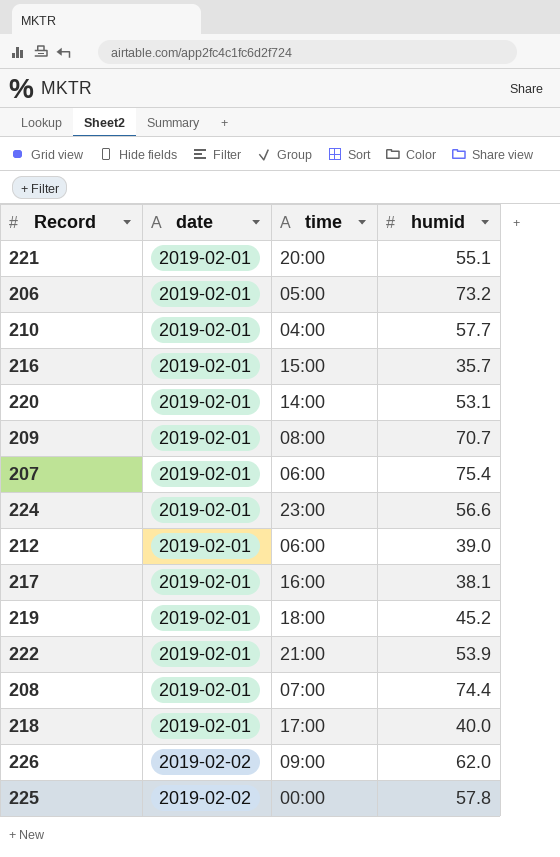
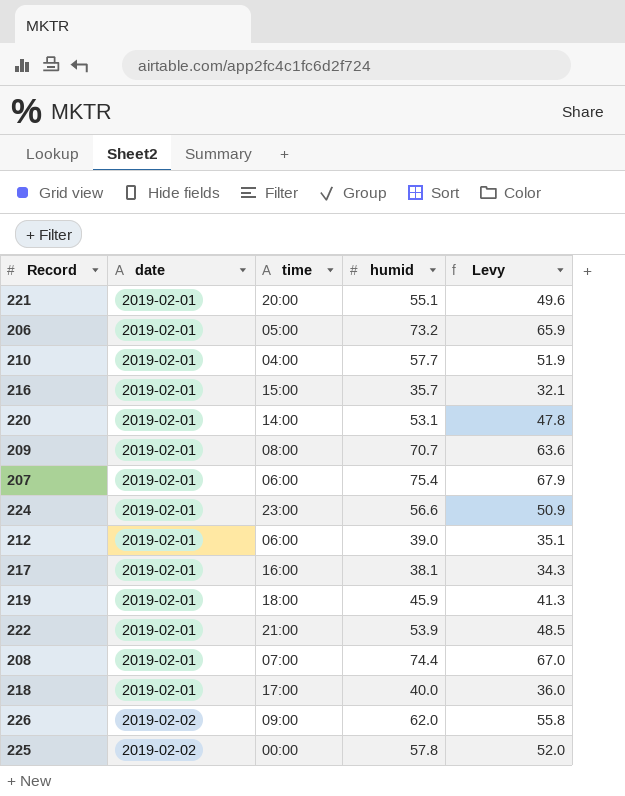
column Levy | formula: none -> [humid] * 0.9
219 | humid: 45.2 -> 45.9

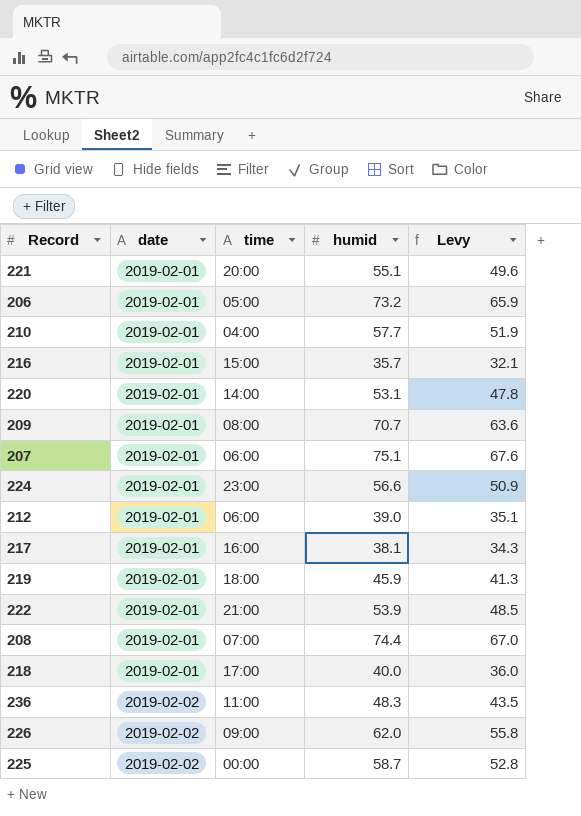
207 | humid: 75.4 -> 75.1
207 | Levy: 67.9 -> 67.6
row 236: none -> 2019-02-02 | 11:00 | 48.3 | 43.5
225 | humid: 57.8 -> 58.7
225 | Levy: 52.0 -> 52.8

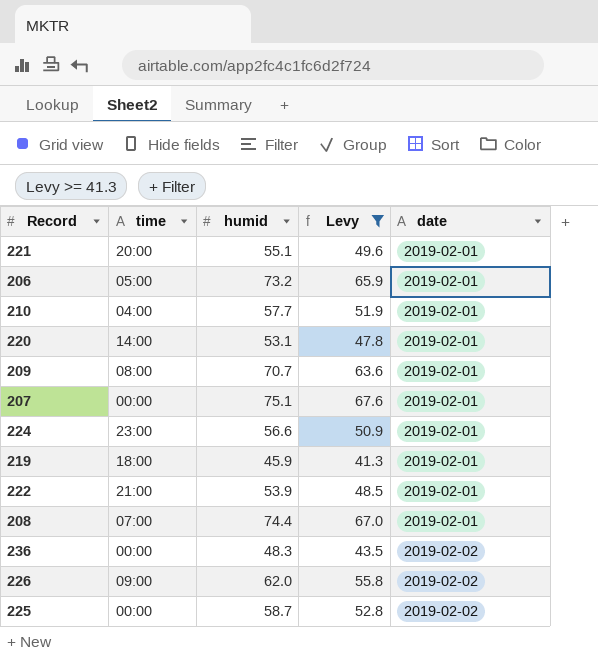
filter: none -> Levy >= 41.3
column date | position: 2 -> 5
207 | time: 06:00 -> 00:00
236 | time: 11:00 -> 00:00

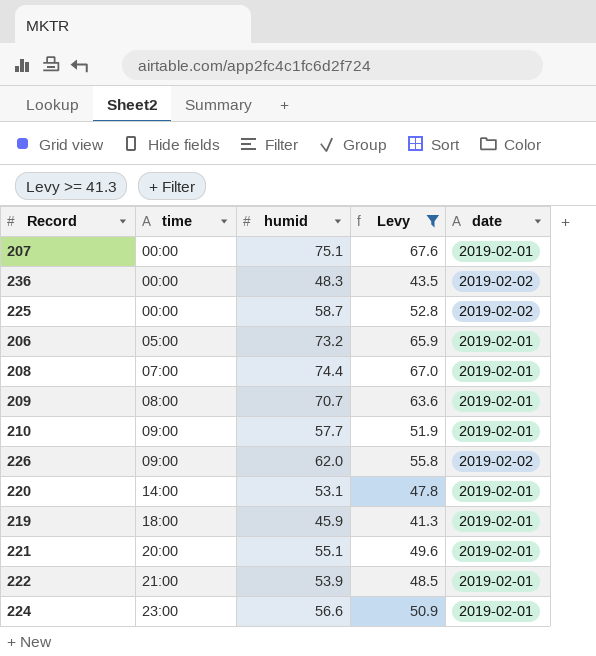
row order: date ascending -> time ascending
210 | time: 04:00 -> 09:00

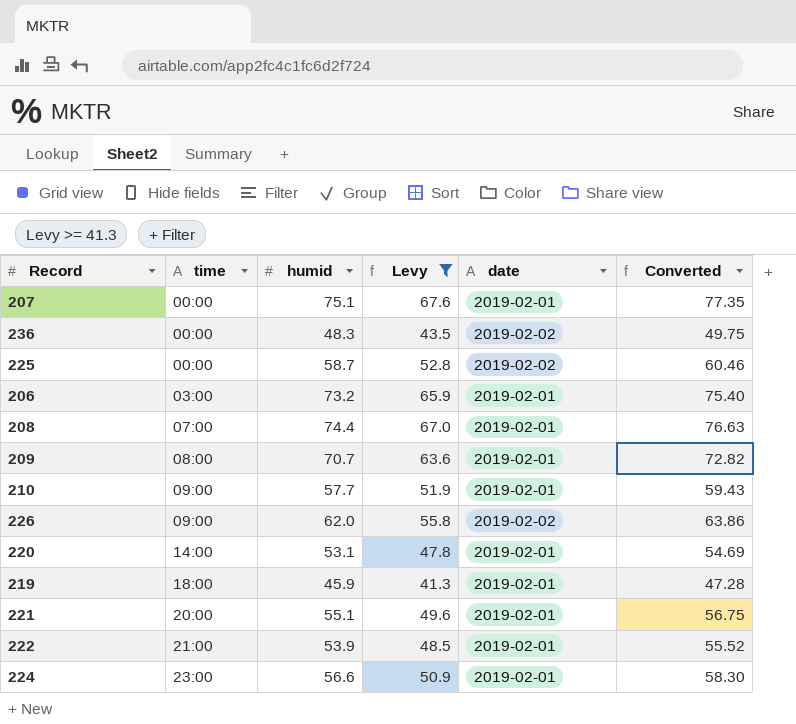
column Converted | formula: none -> [humid] * 1.03
206 | time: 05:00 -> 03:00

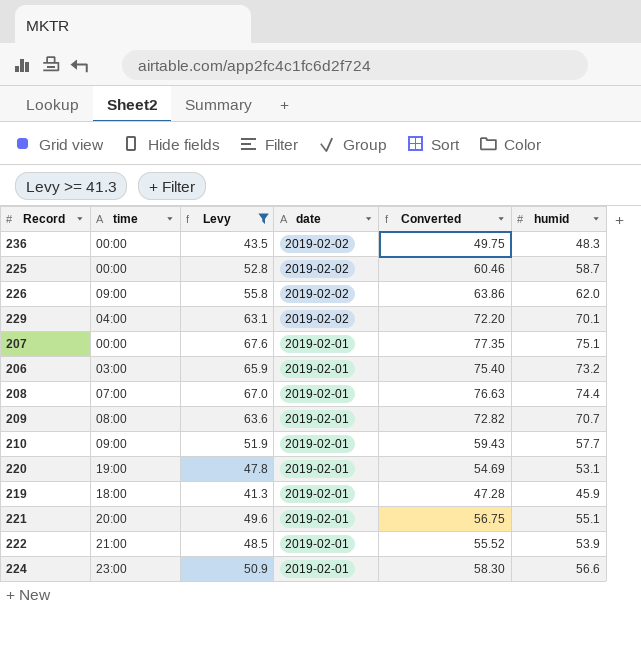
row order: time ascending -> date descending
column humid | position: 3 -> 6
row 229: none -> 04:00 | 63.1 | 2019-02-02 | 72.20 | 70.1
220 | time: 14:00 -> 19:00

